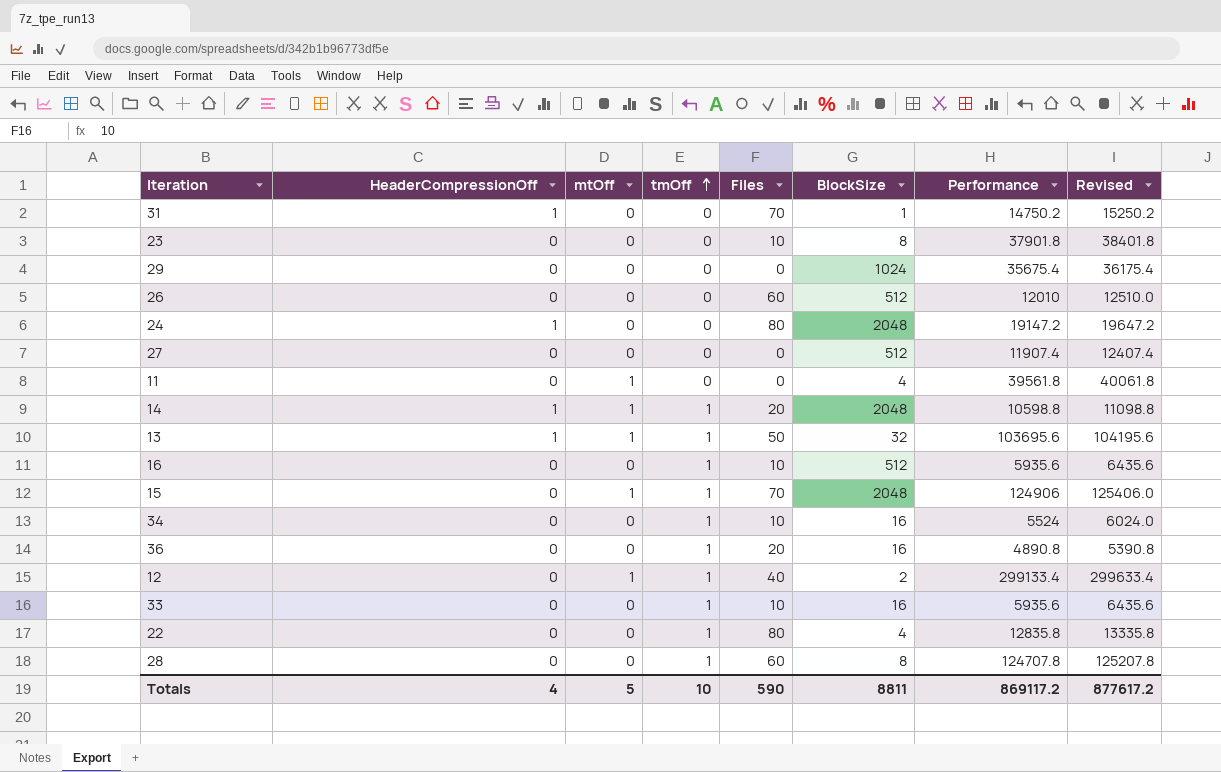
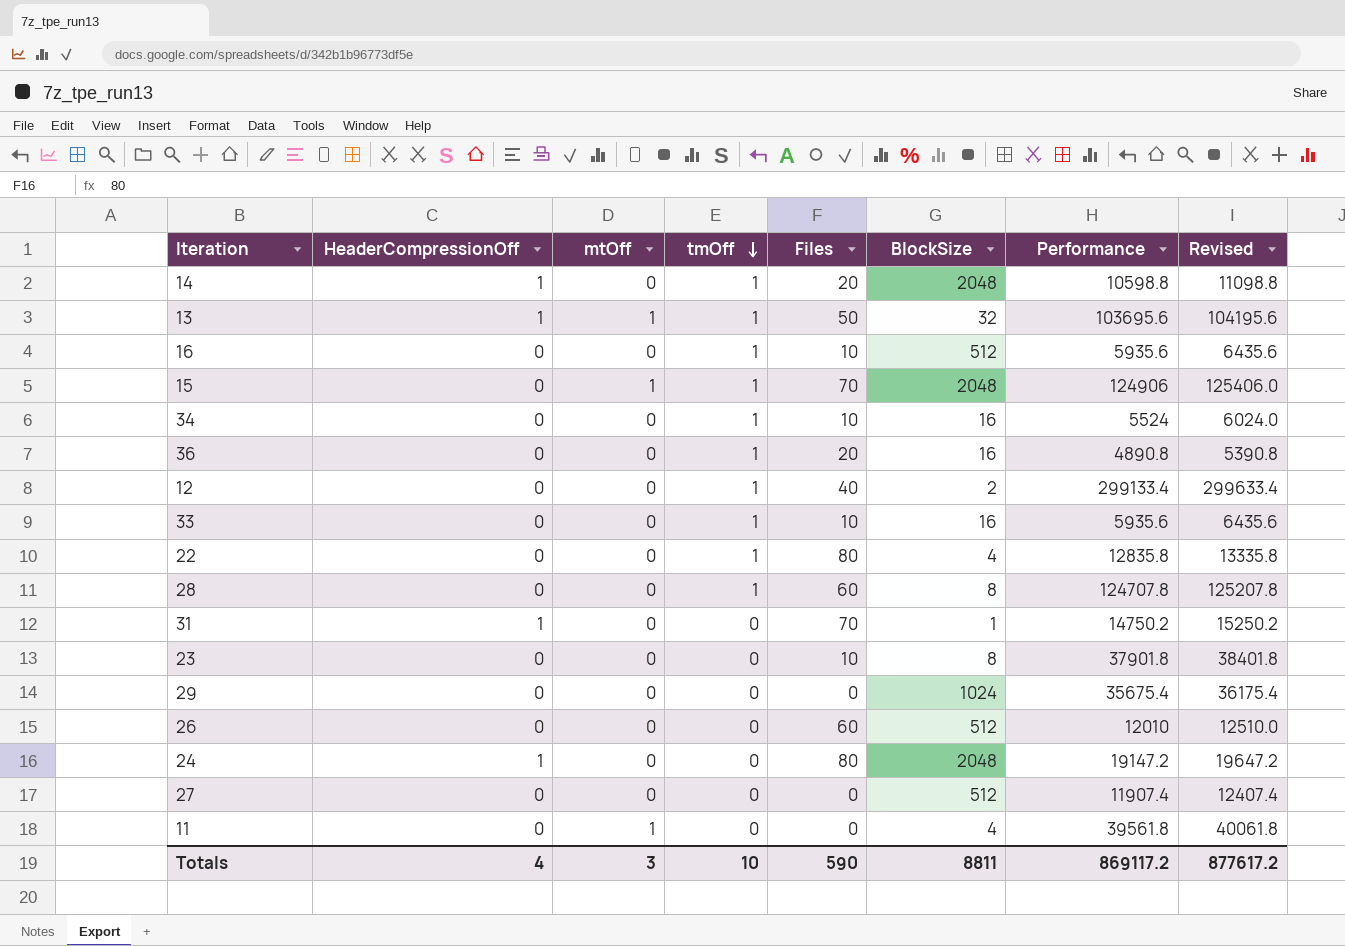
row order: tmOff ascending -> tmOff descending
14 | mtOff: 1 -> 0
12 | mtOff: 1 -> 0
Totals | mtOff: 5 -> 3

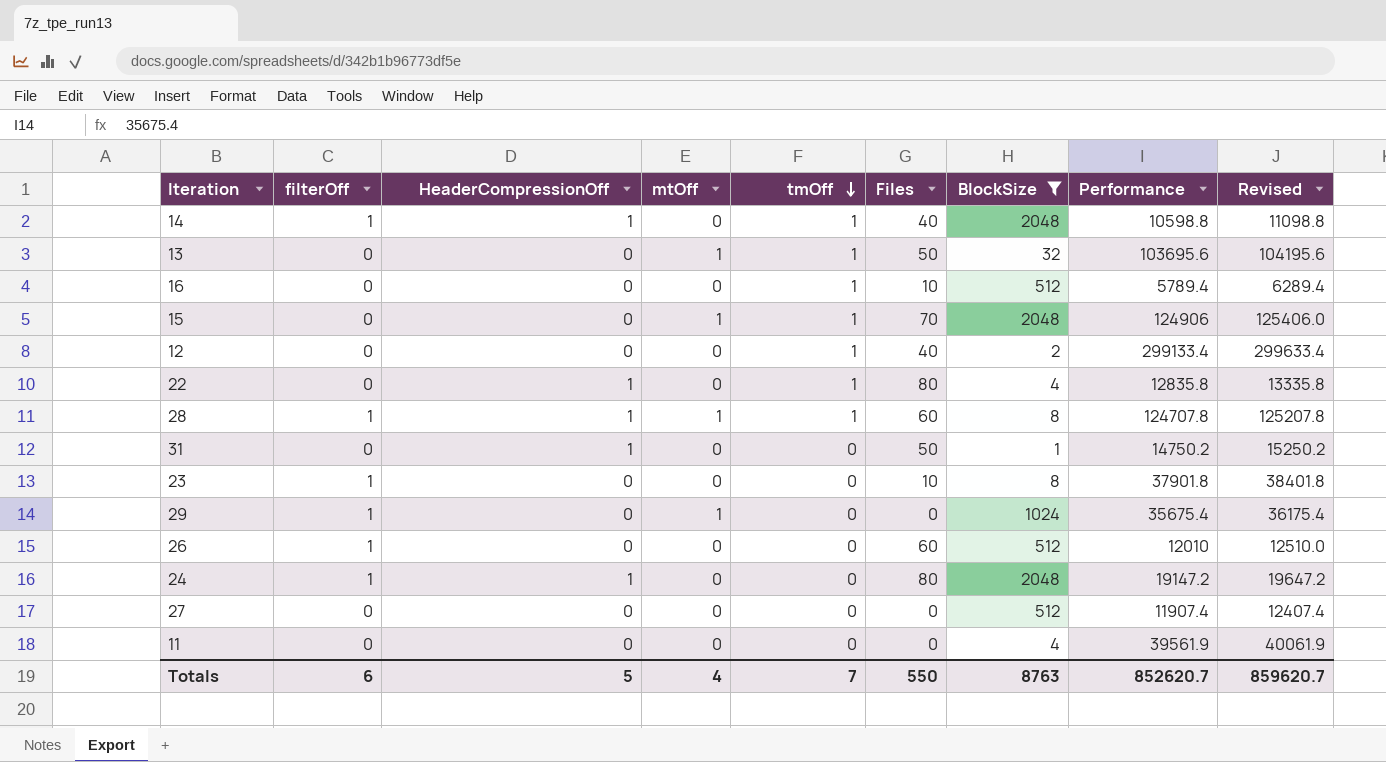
filter: none -> BlockSize != 16
column filterOff | position: none -> 2
14 | Files: 20 -> 40
13 | HeaderCompressionOff: 1 -> 0
16 | Performance: 5935.6 -> 5789.4
16 | Revised: 6435.6 -> 6289.4
22 | HeaderCompressionOff: 0 -> 1
28 | HeaderCompressionOff: 0 -> 1
28 | mtOff: 0 -> 1
31 | Files: 70 -> 50
29 | mtOff: 0 -> 1
11 | mtOff: 1 -> 0
11 | Performance: 39561.8 -> 39561.9
11 | Revised: 40061.8 -> 40061.9
Totals | HeaderCompressionOff: 4 -> 5
Totals | mtOff: 3 -> 4
Totals | tmOff: 10 -> 7
Totals | Files: 590 -> 550
Totals | BlockSize: 8811 -> 8763
Totals | Performance: 869117.2 -> 852620.7
Totals | Revised: 877617.2 -> 859620.7

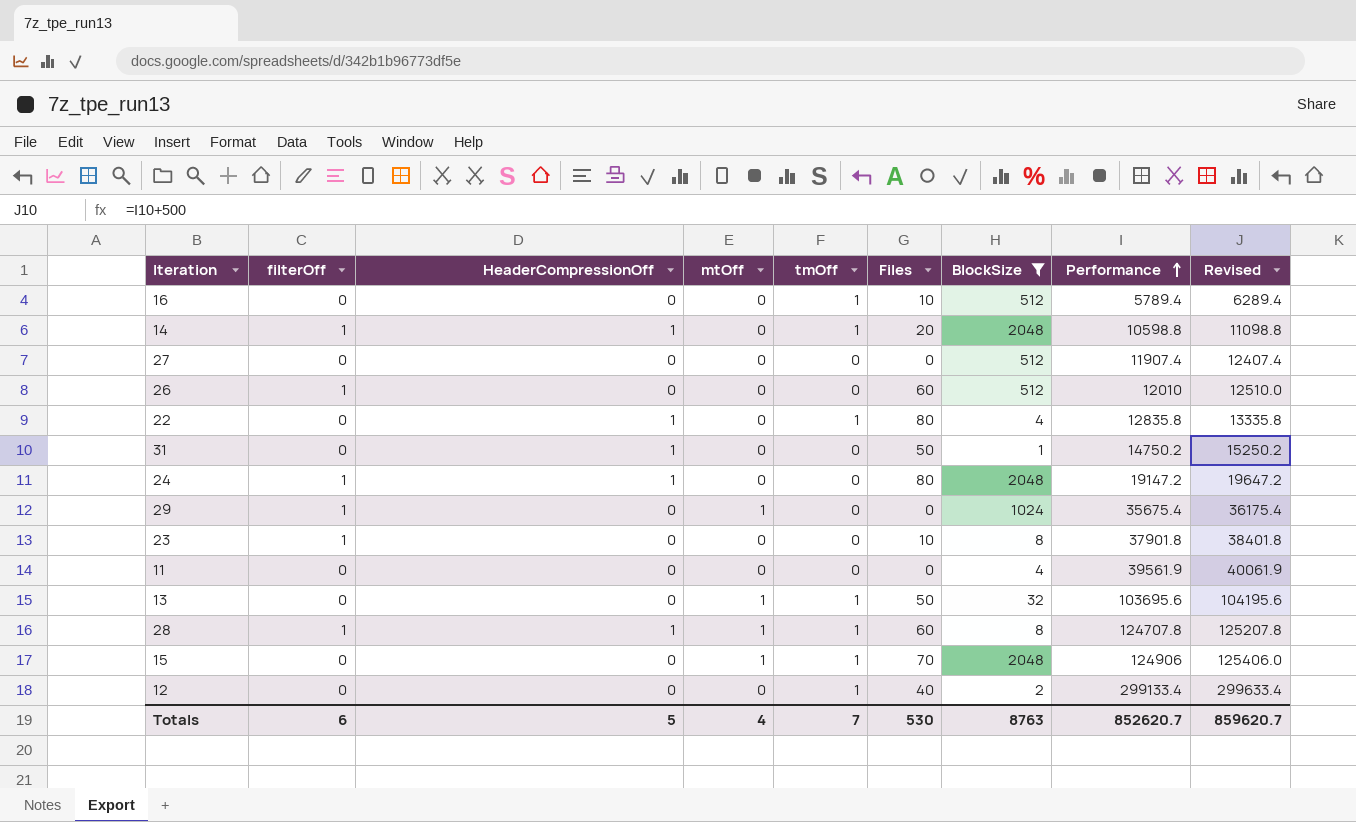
row order: tmOff descending -> Performance ascending
14 | Files: 40 -> 20
Totals | Files: 550 -> 530

